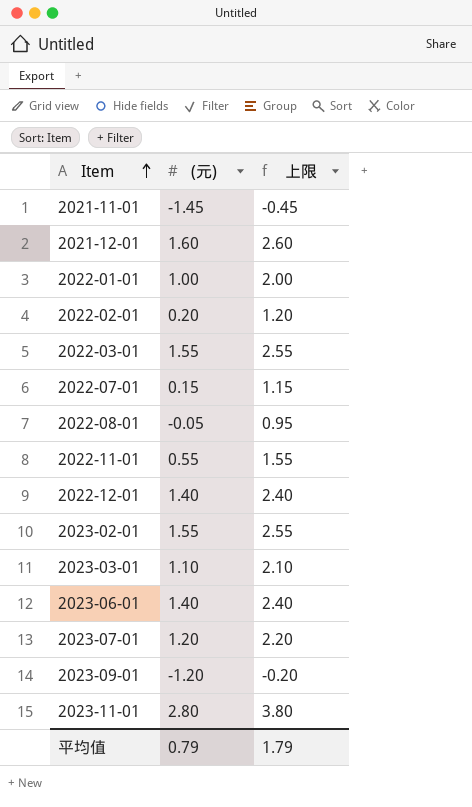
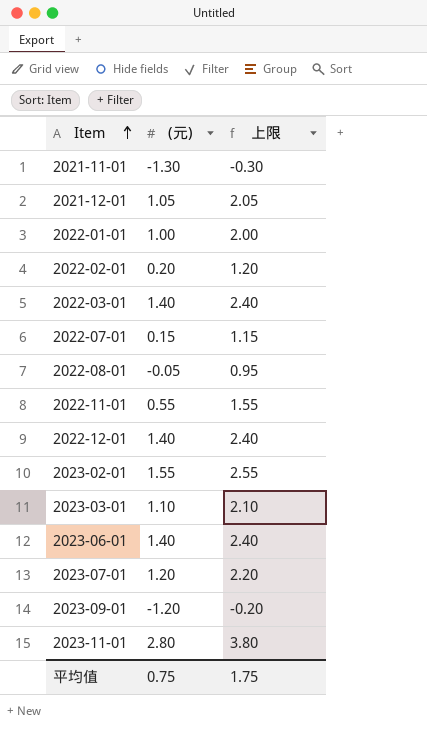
2021-11-01 | (元): -1.45 -> -1.30
2021-11-01 | 上限: -0.45 -> -0.30
2021-12-01 | (元): 1.60 -> 1.05
2021-12-01 | 上限: 2.60 -> 2.05
2022-03-01 | (元): 1.55 -> 1.40
2022-03-01 | 上限: 2.55 -> 2.40
平均值 | (元): 0.79 -> 0.75
平均值 | 上限: 1.79 -> 1.75

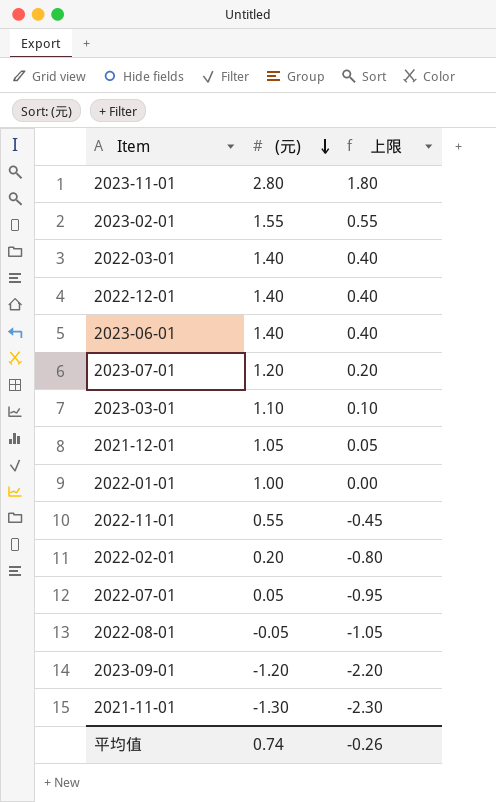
row order: Item ascending -> (元) descending
column 上限 | formula: [(元)] + 1 -> [(元)] - 1
2022-07-01 | (元): 0.15 -> 0.05
平均值 | (元): 0.75 -> 0.74
平均值 | 上限: 1.75 -> -0.26

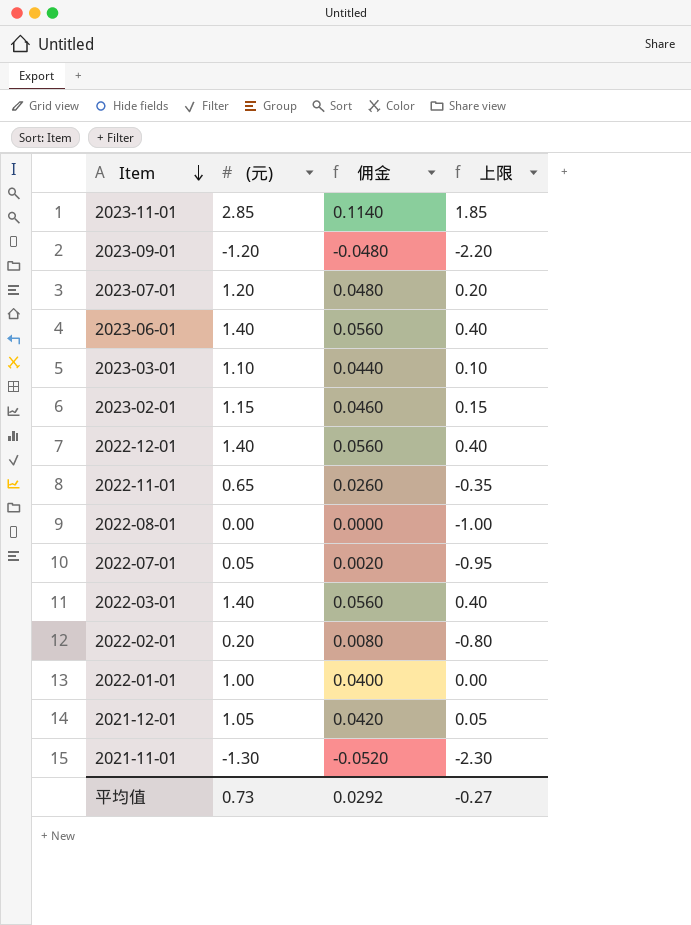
row order: (元) descending -> Item descending
column 佣金 | formula: none -> [(元)] * 0.04
2023-11-01 | (元): 2.80 -> 2.85
2023-11-01 | 上限: 1.80 -> 1.85
2023-02-01 | (元): 1.55 -> 1.15
2023-02-01 | 上限: 0.55 -> 0.15
2022-11-01 | (元): 0.55 -> 0.65
2022-11-01 | 上限: -0.45 -> -0.35
2022-08-01 | (元): -0.05 -> 0.00
2022-08-01 | 上限: -1.05 -> -1.00
平均值 | (元): 0.74 -> 0.73
平均值 | 上限: -0.26 -> -0.27

